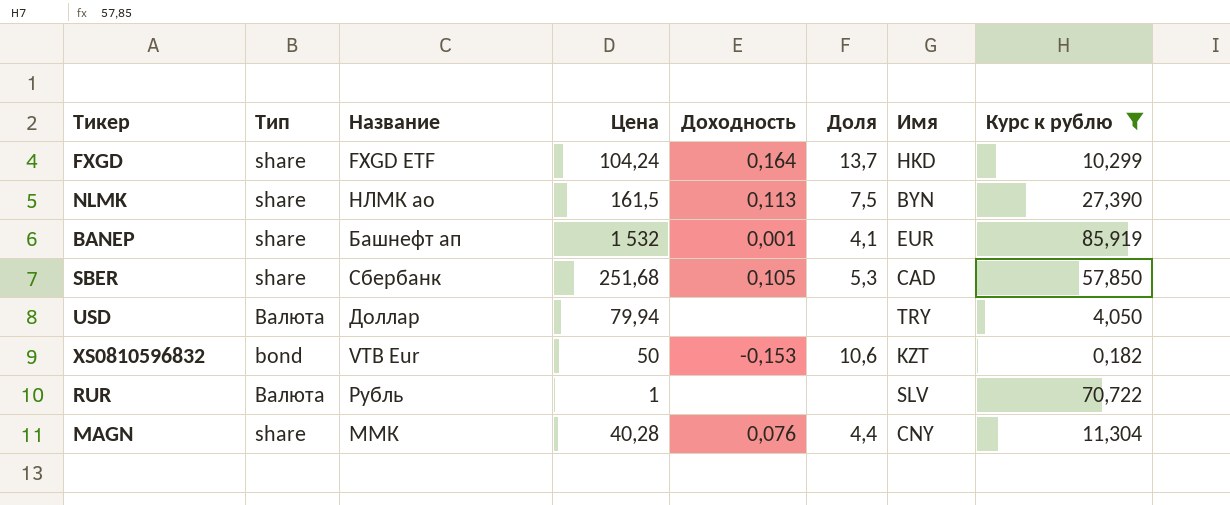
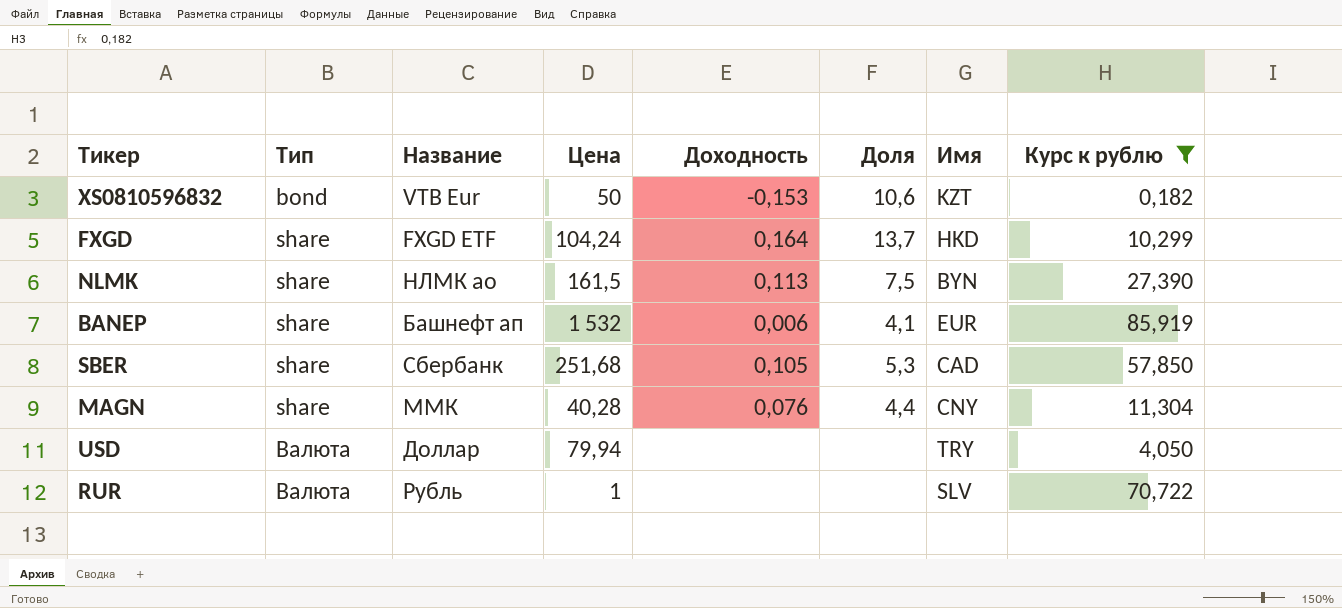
row order: none -> Тип ascending
BANEP | Доходность: 0,001 -> 0,006

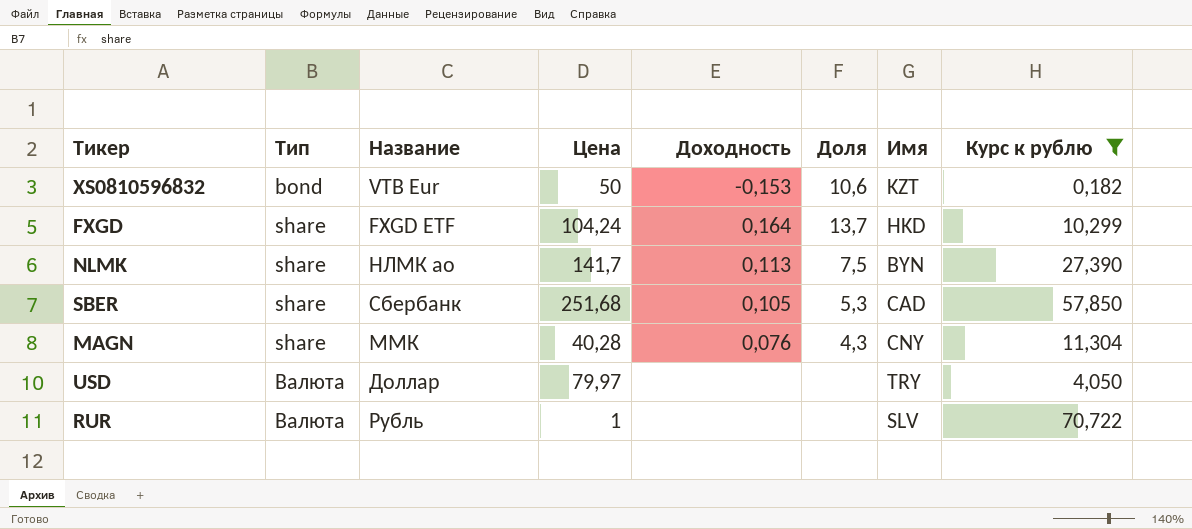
row BANEP: share | Башнефт ап | 1 532 | 0,006 | 4,1 | EUR | 85,919 -> none
NLMK | Цена: 161,5 -> 141,7
MAGN | Доля: 4,4 -> 4,3
USD | Цена: 79,94 -> 79,97

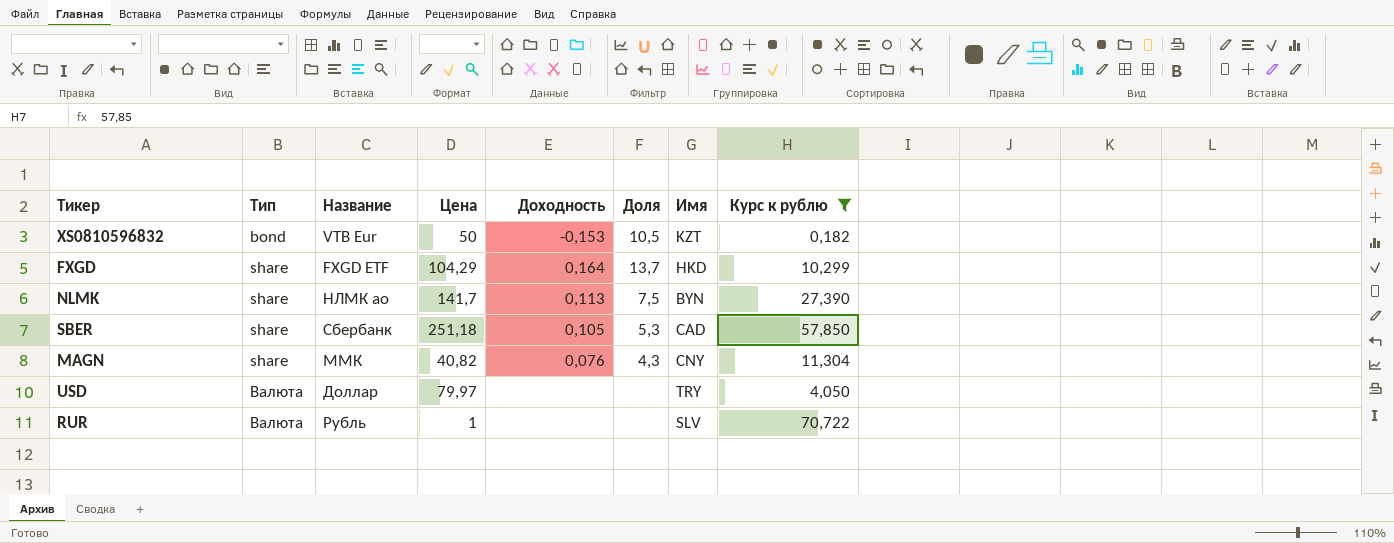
XS0810596832 | Доля: 10,6 -> 10,5
FXGD | Цена: 104,24 -> 104,29
SBER | Цена: 251,68 -> 251,18
MAGN | Цена: 40,28 -> 40,82

